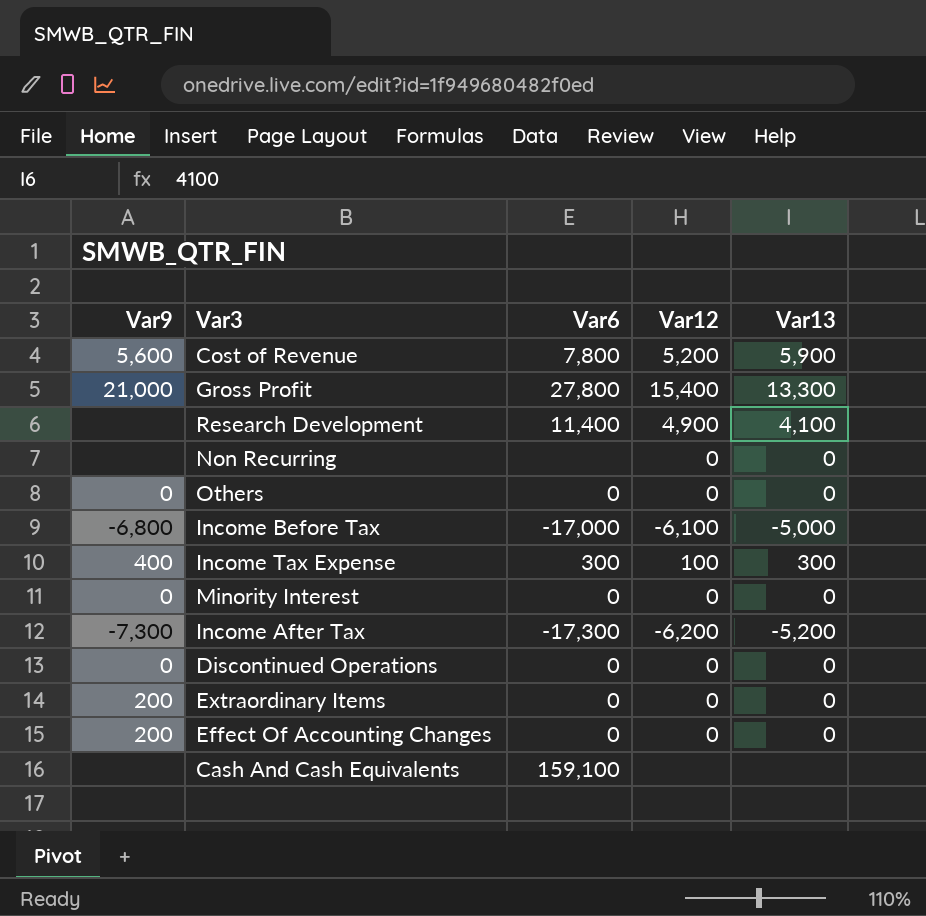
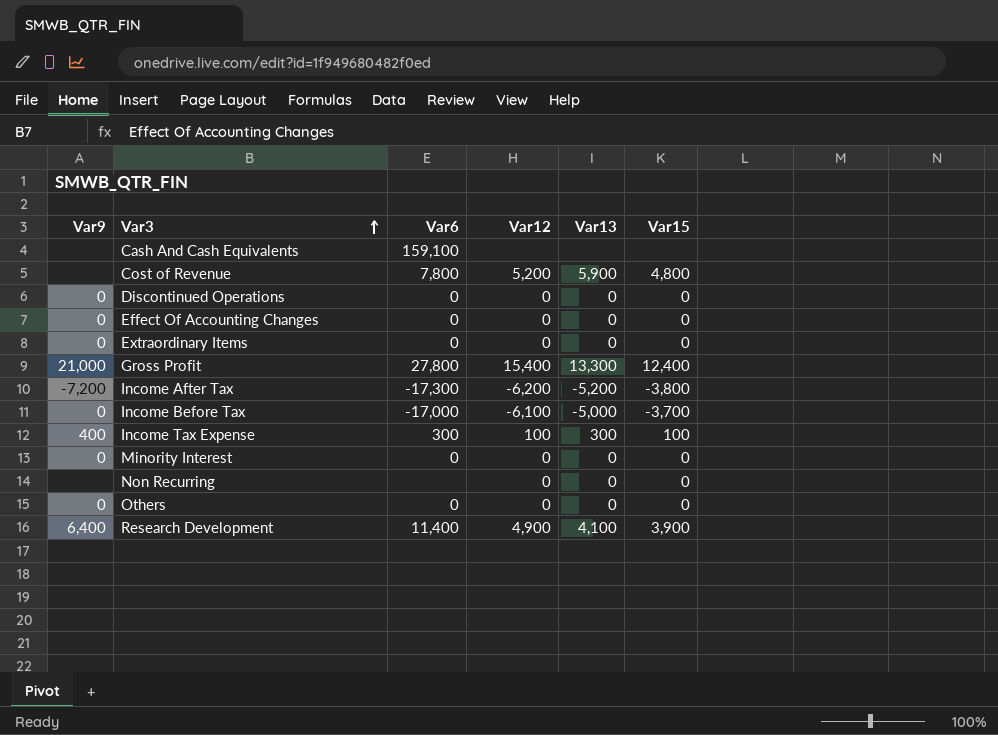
row order: none -> Var3 ascending
column Var15 | position: none -> 6
Cost of Revenue | Var9: 5,600 -> none
Effect Of Accounting Changes | Var9: 200 -> 0
Extraordinary Items | Var9: 200 -> 0
Income After Tax | Var9: -7,300 -> -7,200
Income Before Tax | Var9: -6,800 -> 0
Research Development | Var9: none -> 6,400

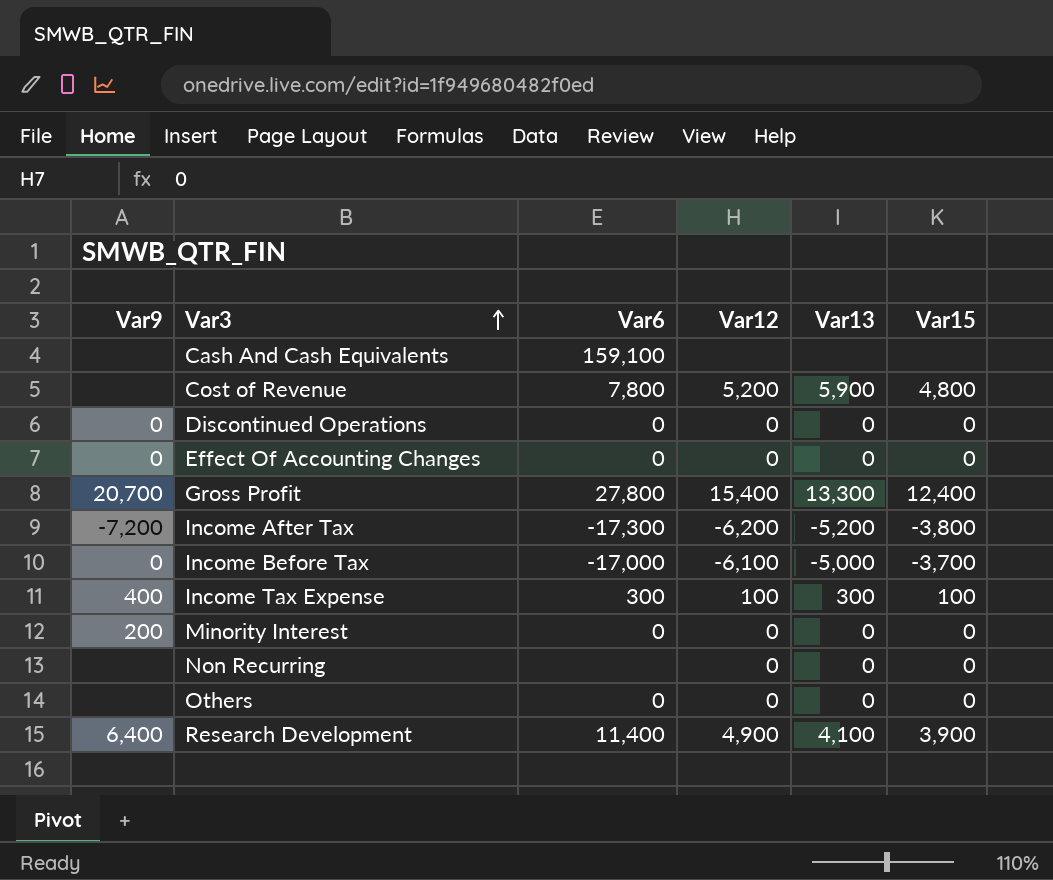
row Extraordinary Items: 0 | 0 | 0 | 0 | 0 -> none
Gross Profit | Var9: 21,000 -> 20,700
Minority Interest | Var9: 0 -> 200
Others | Var9: 0 -> none

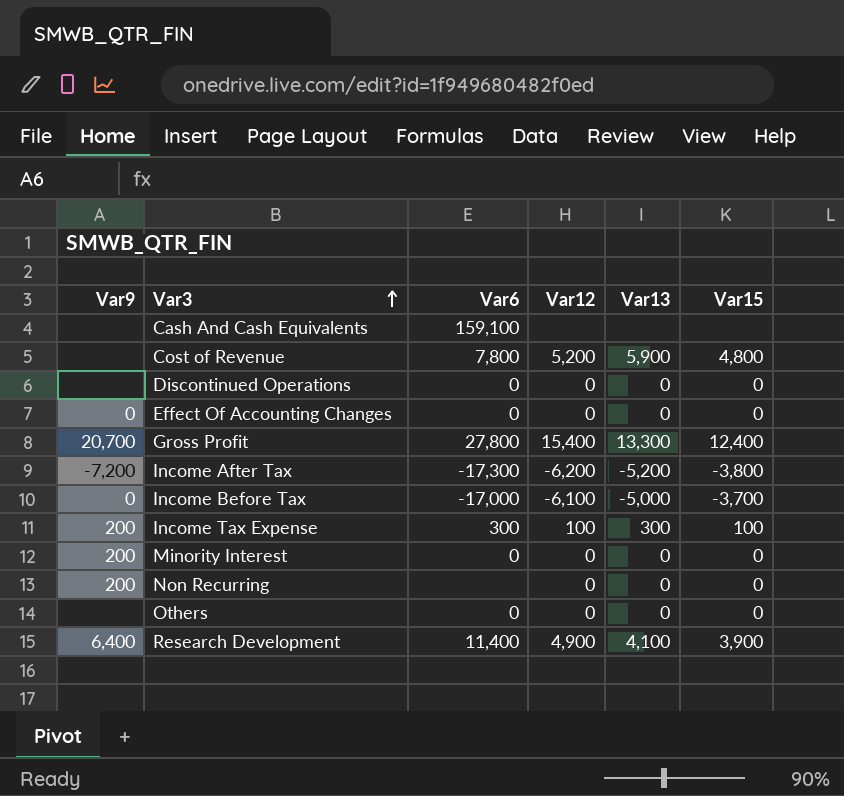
Discontinued Operations | Var9: 0 -> none
Income Tax Expense | Var9: 400 -> 200
Non Recurring | Var9: none -> 200

